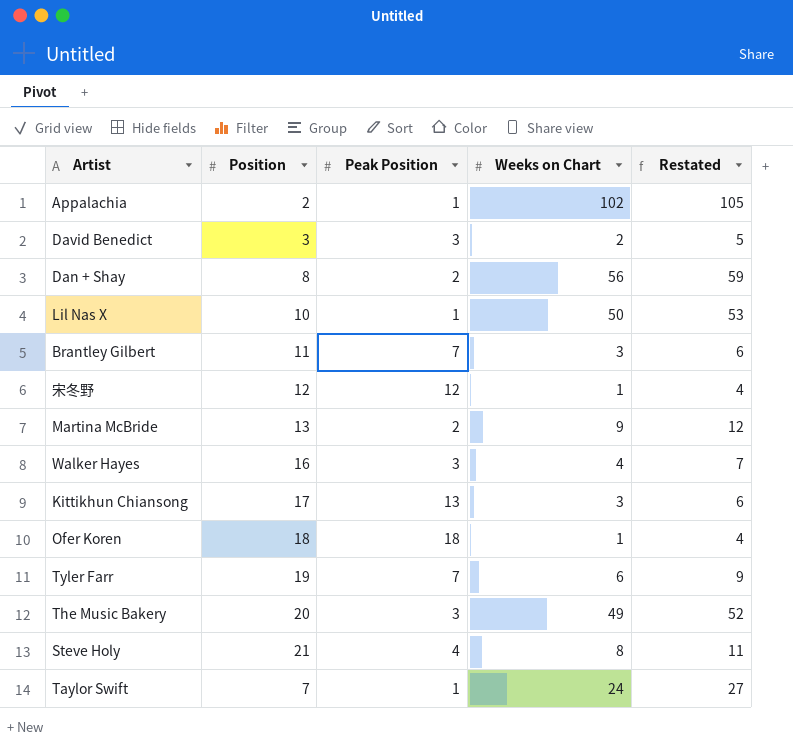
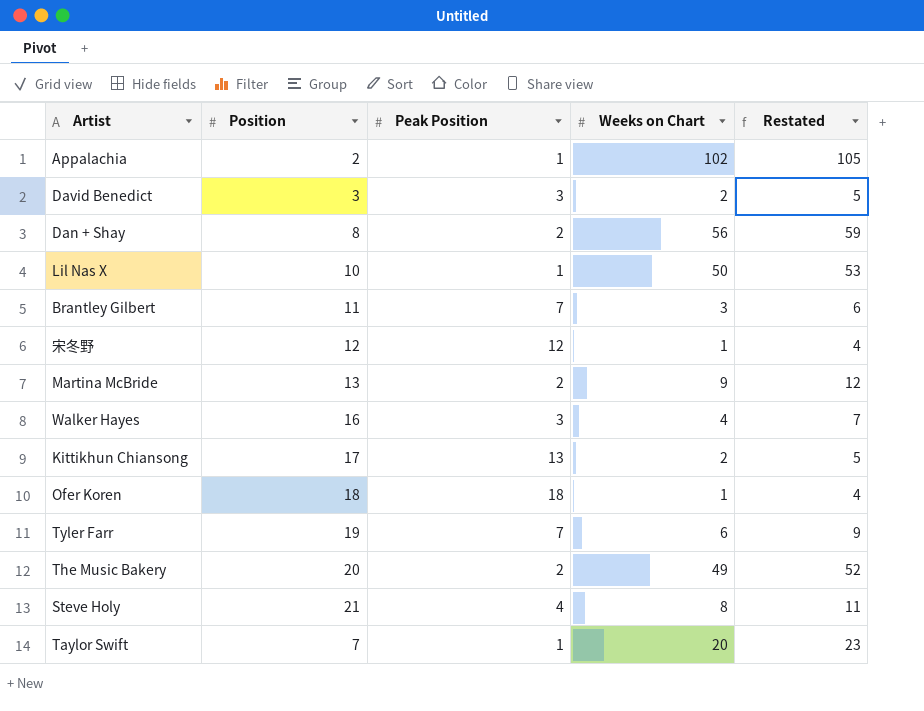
Kittikhun Chiansong | Weeks on Chart: 3 -> 2
Kittikhun Chiansong | Restated: 6 -> 5
The Music Bakery | Peak Position: 3 -> 2
Taylor Swift | Weeks on Chart: 24 -> 20
Taylor Swift | Restated: 27 -> 23

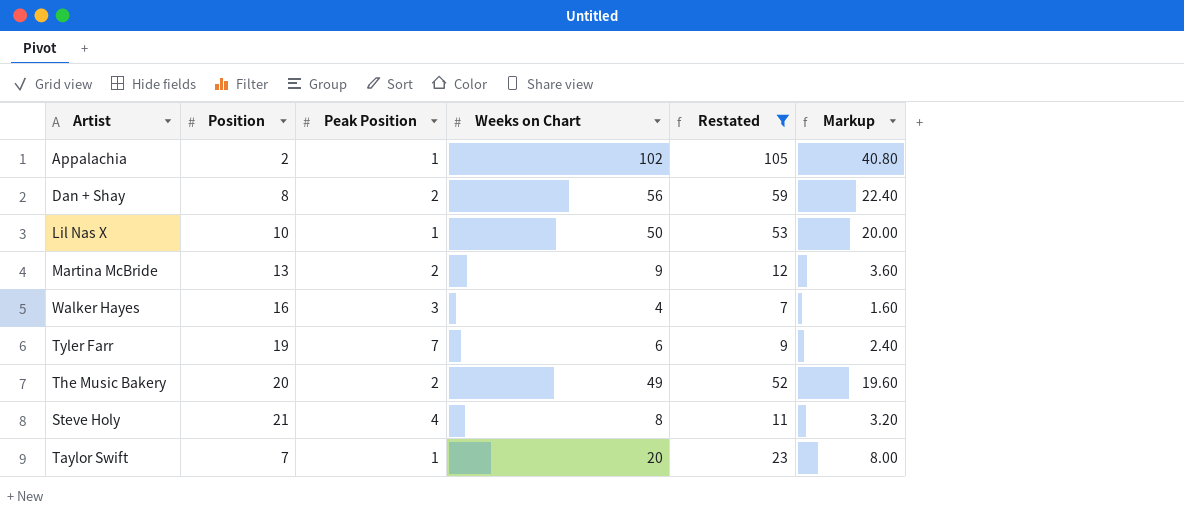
filter: none -> Restated >= 7
column Markup | formula: none -> [Weeks on Chart] * 0.4

